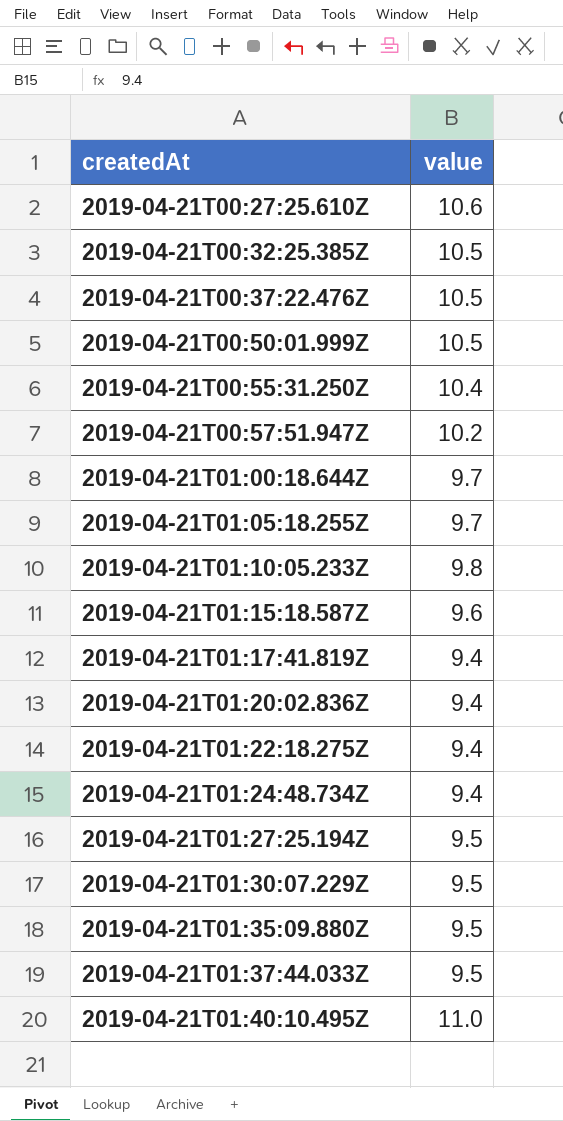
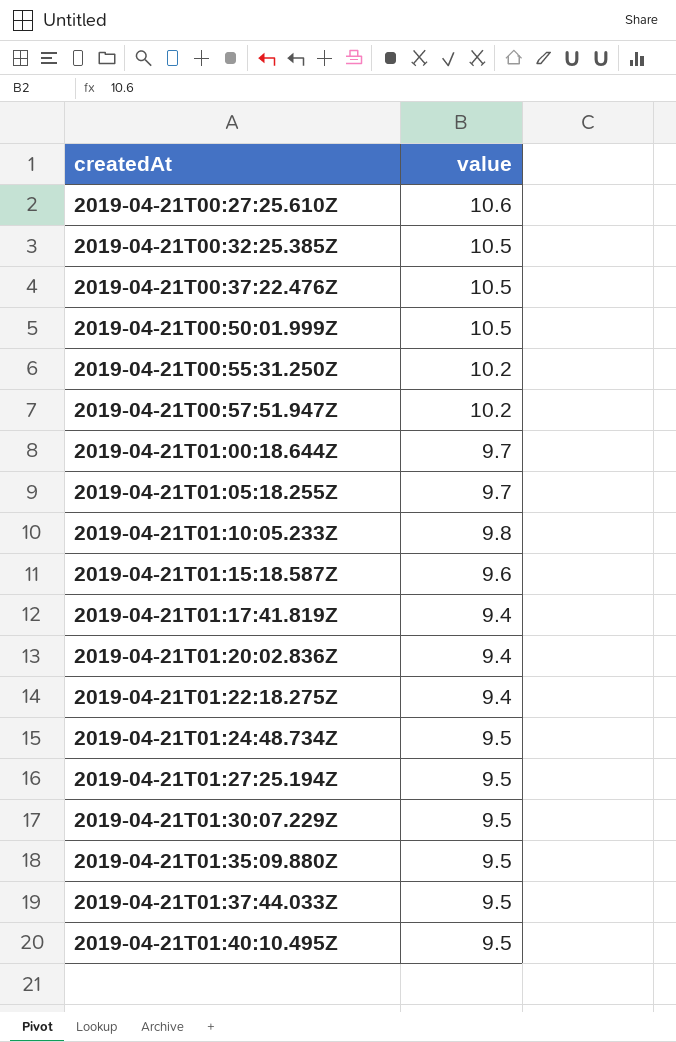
2019-04-21T00:55:31.250Z | value: 10.4 -> 10.2
2019-04-21T01:24:48.734Z | value: 9.4 -> 9.5
2019-04-21T01:40:10.495Z | value: 11.0 -> 9.5

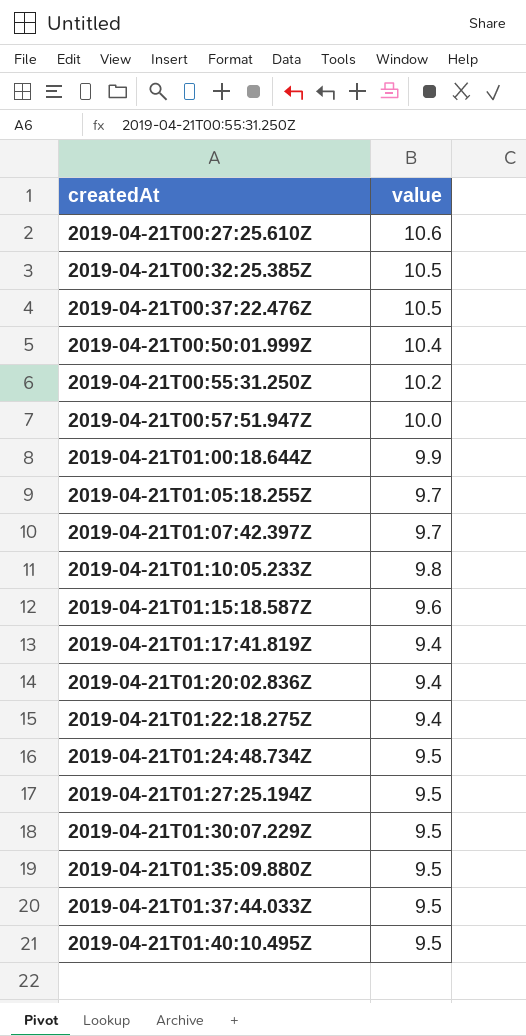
2019-04-21T00:50:01.999Z | value: 10.5 -> 10.4
2019-04-21T00:57:51.947Z | value: 10.2 -> 10.0
2019-04-21T01:00:18.644Z | value: 9.7 -> 9.9
row 2019-04-21T01:07:42.397Z: none -> 9.7

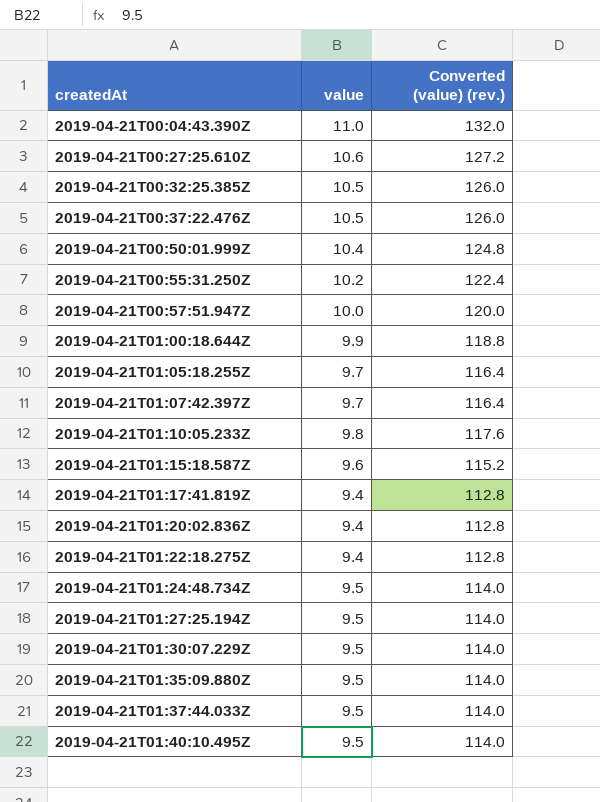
column Converted (value) (rev.) | formula: none -> [value] * 12
row 2019-04-21T00:04:43.390Z: none -> 11.0 | 132.0

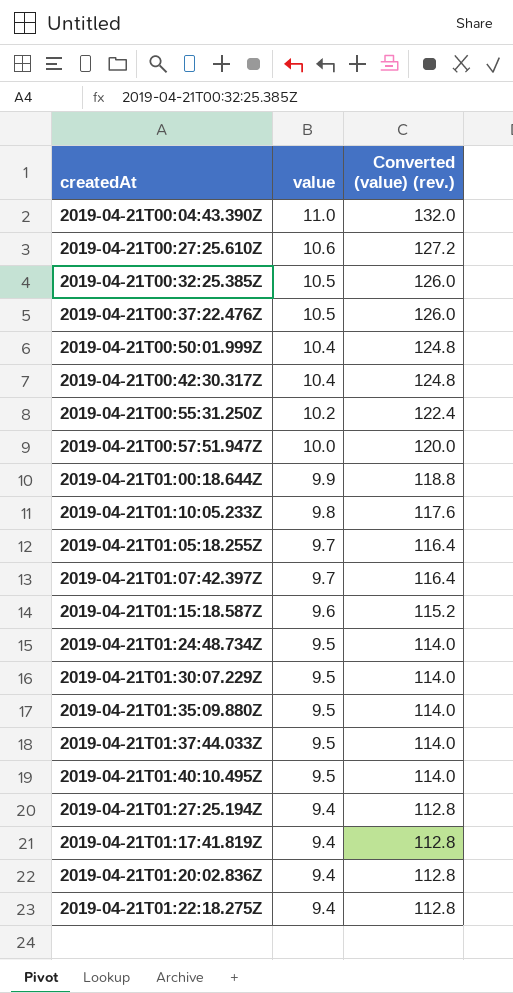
row order: createdAt ascending -> value descending
row 2019-04-21T00:42:30.317Z: none -> 10.4 | 124.8
2019-04-21T01:27:25.194Z | value: 9.5 -> 9.4
2019-04-21T01:27:25.194Z | Converted (value) (rev.): 114.0 -> 112.8

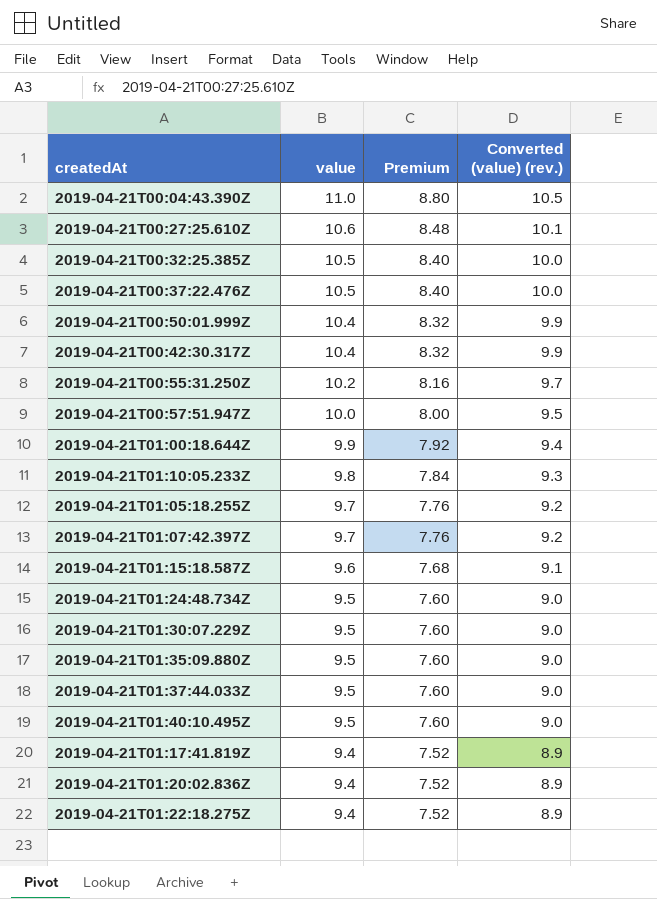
column Premium | formula: none -> [value] * 0.8
column Converted (value) (rev.) | formula: [value] * 12 -> [value] * 0.95
row 2019-04-21T01:27:25.194Z: 9.4 | 112.8 -> none

